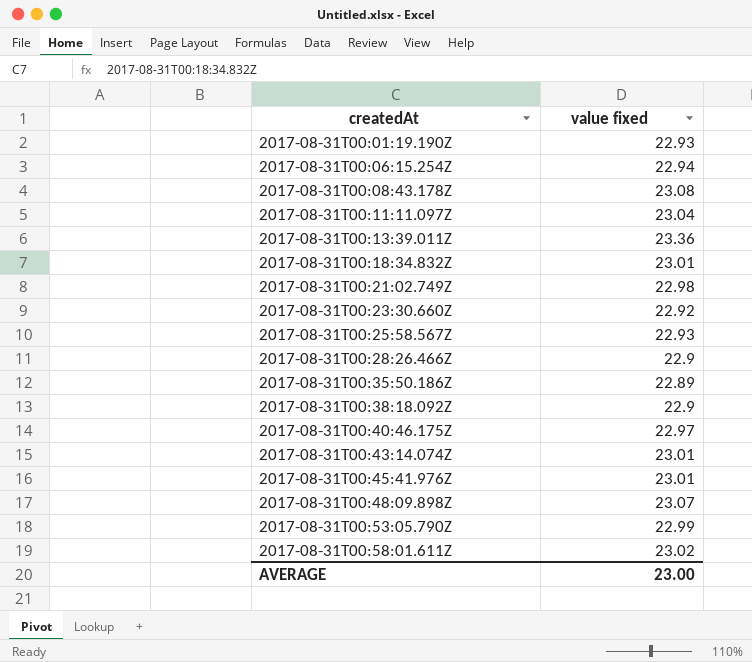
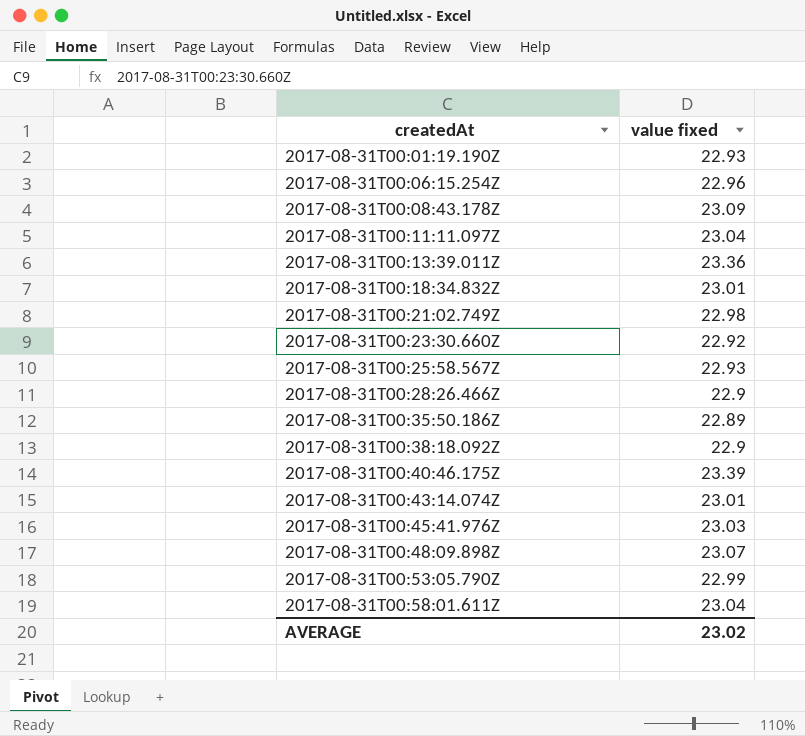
2017-08-31T00:06:15.254Z | value fixed: 22.94 -> 22.96
2017-08-31T00:08:43.178Z | value fixed: 23.08 -> 23.09
2017-08-31T00:40:46.175Z | value fixed: 22.97 -> 23.39
2017-08-31T00:45:41.976Z | value fixed: 23.01 -> 23.03
2017-08-31T00:58:01.611Z | value fixed: 23.02 -> 23.04
AVERAGE | value fixed: 23.00 -> 23.02

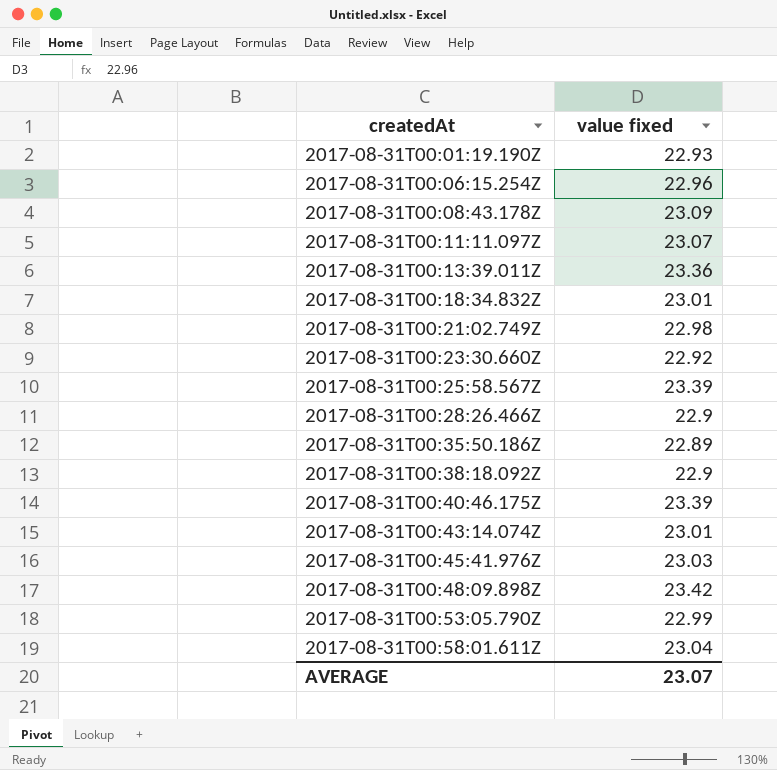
2017-08-31T00:11:11.097Z | value fixed: 23.04 -> 23.07
2017-08-31T00:25:58.567Z | value fixed: 22.93 -> 23.39
2017-08-31T00:48:09.898Z | value fixed: 23.07 -> 23.42
AVERAGE | value fixed: 23.02 -> 23.07

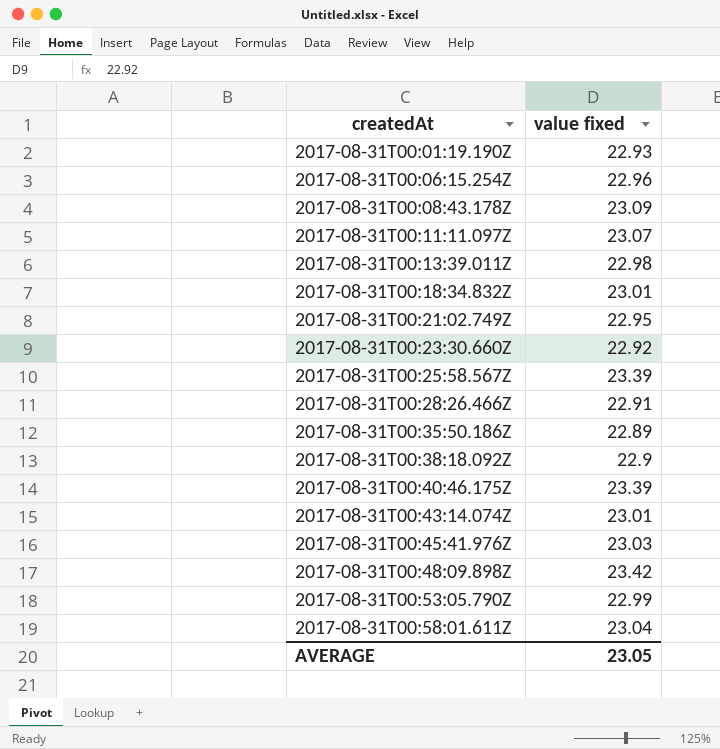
2017-08-31T00:13:39.011Z | value fixed: 23.36 -> 22.98
2017-08-31T00:21:02.749Z | value fixed: 22.98 -> 22.95
2017-08-31T00:28:26.466Z | value fixed: 22.9 -> 22.91
AVERAGE | value fixed: 23.07 -> 23.05

